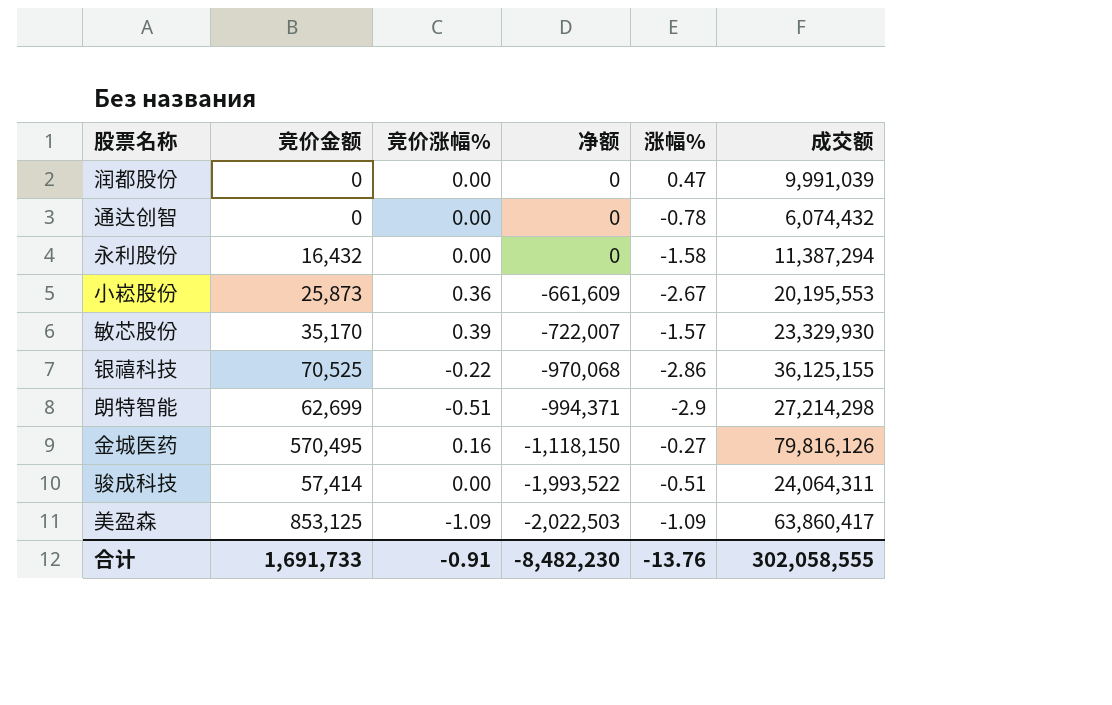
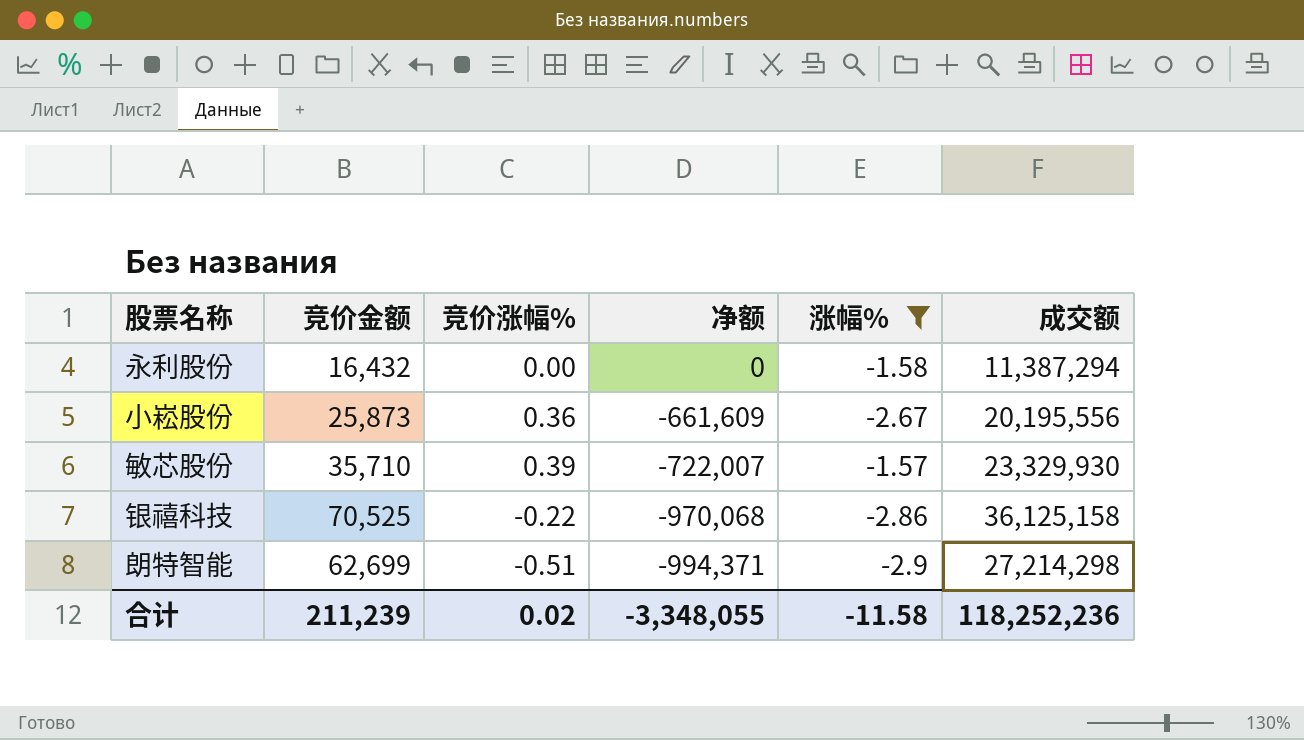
filter: none -> 涨幅% <= -1.57
小崧股份 | 成交额: 20,195,553 -> 20,195,556
敏芯股份 | 竞价金额: 35,170 -> 35,710
银禧科技 | 成交额: 36,125,155 -> 36,125,158
合计 | 竞价金额: 1,691,733 -> 211,239
合计 | 竞价涨幅%: -0.91 -> 0.02
合计 | 净额: -8,482,230 -> -3,348,055
合计 | 涨幅%: -13.76 -> -11.58
合计 | 成交额: 302,058,555 -> 118,252,236

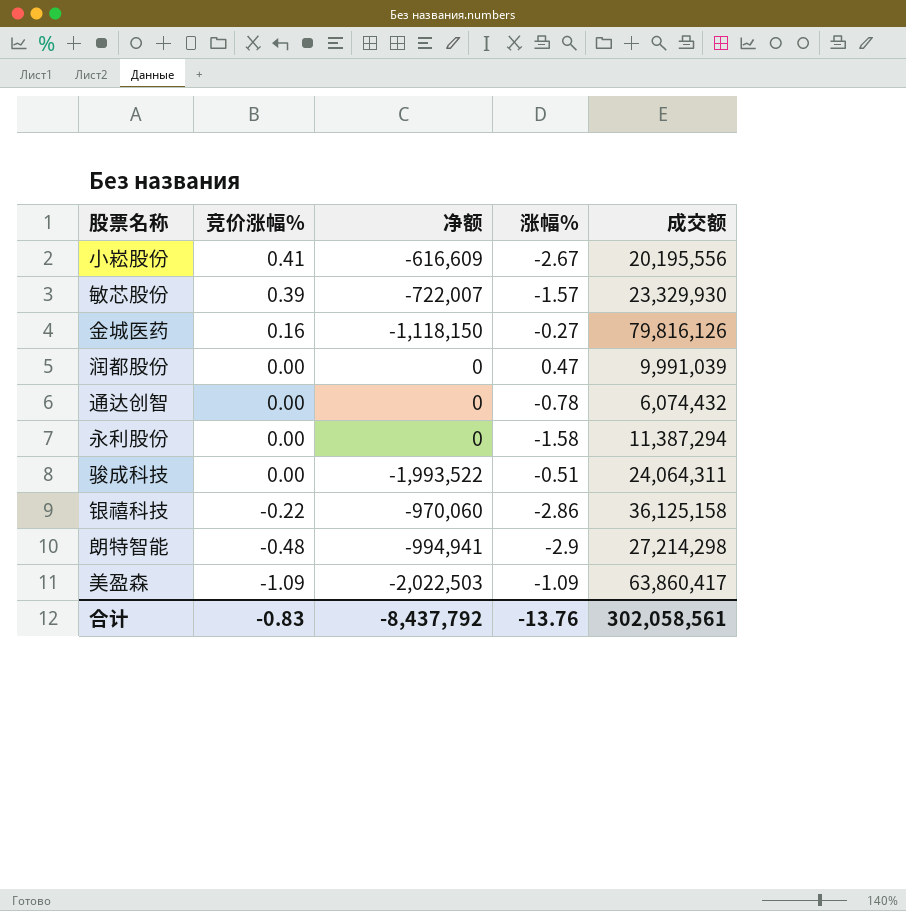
filter: 涨幅% <= -1.57 -> none
row order: 净额 descending -> 竞价涨幅% descending
column 竞价金额 | position: 2 -> none
小崧股份 | 竞价涨幅%: 0.36 -> 0.41
小崧股份 | 净额: -661,609 -> -616,609
银禧科技 | 净额: -970,068 -> -970,060
朗特智能 | 竞价涨幅%: -0.51 -> -0.48
朗特智能 | 净额: -994,371 -> -994,941
合计 | 竞价涨幅%: 0.02 -> -0.83
合计 | 净额: -3,348,055 -> -8,437,792
合计 | 涨幅%: -11.58 -> -13.76
合计 | 成交额: 118,252,236 -> 302,058,561

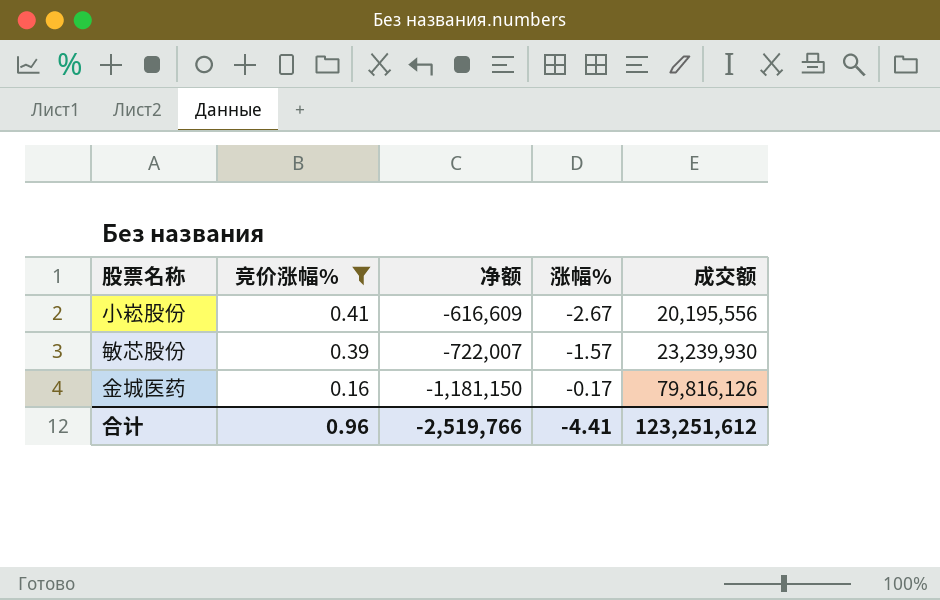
filter: none -> 竞价涨幅% >= 0.16
敏芯股份 | 成交额: 23,329,930 -> 23,239,930
金城医药 | 净额: -1,118,150 -> -1,181,150
金城医药 | 涨幅%: -0.27 -> -0.17
合计 | 竞价涨幅%: -0.83 -> 0.96
合计 | 净额: -8,437,792 -> -2,519,766
合计 | 涨幅%: -13.76 -> -4.41
合计 | 成交额: 302,058,561 -> 123,251,612

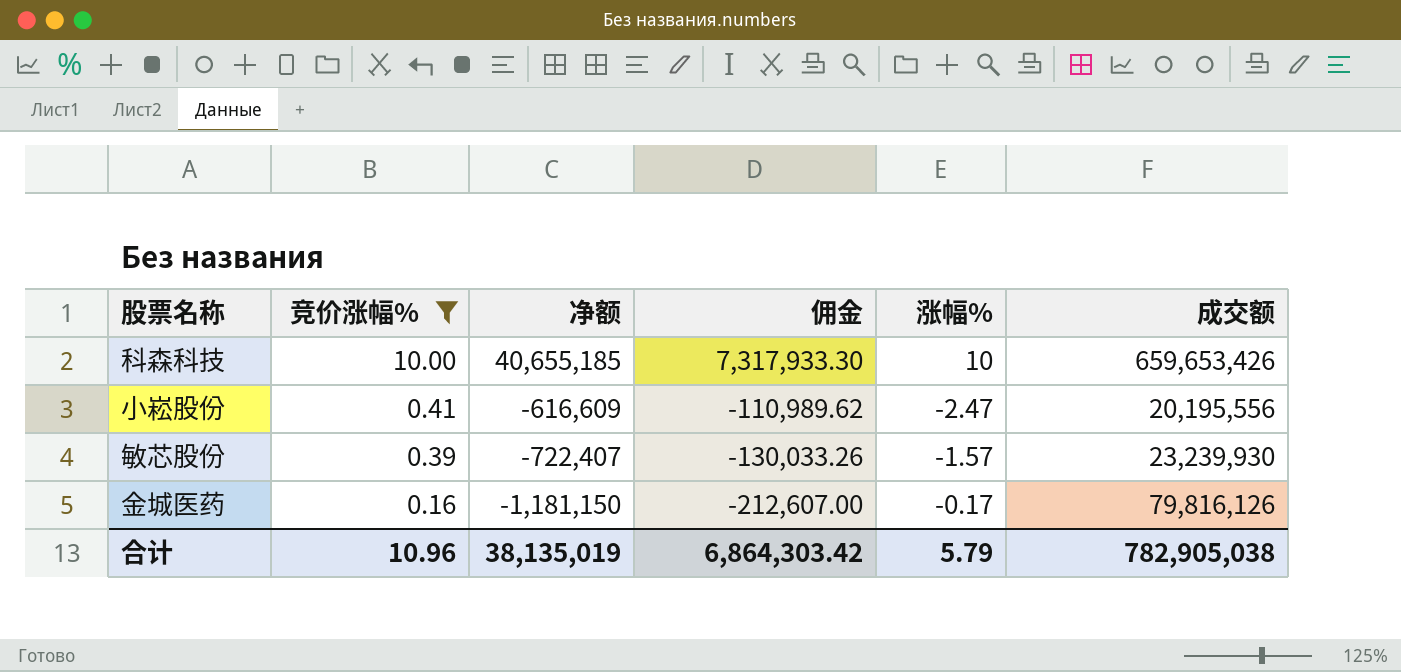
column 佣金 | formula: none -> [净额] * 0.18
row 科森科技: none -> 10.00 | 40,655,185 | 7,317,933.30 | 10 | 659,653,426
小崧股份 | 涨幅%: -2.67 -> -2.47
敏芯股份 | 净额: -722,007 -> -722,407
合计 | 竞价涨幅%: 0.96 -> 10.96
合计 | 净额: -2,519,766 -> 38,135,019
合计 | 涨幅%: -4.41 -> 5.79
合计 | 成交额: 123,251,612 -> 782,905,038

